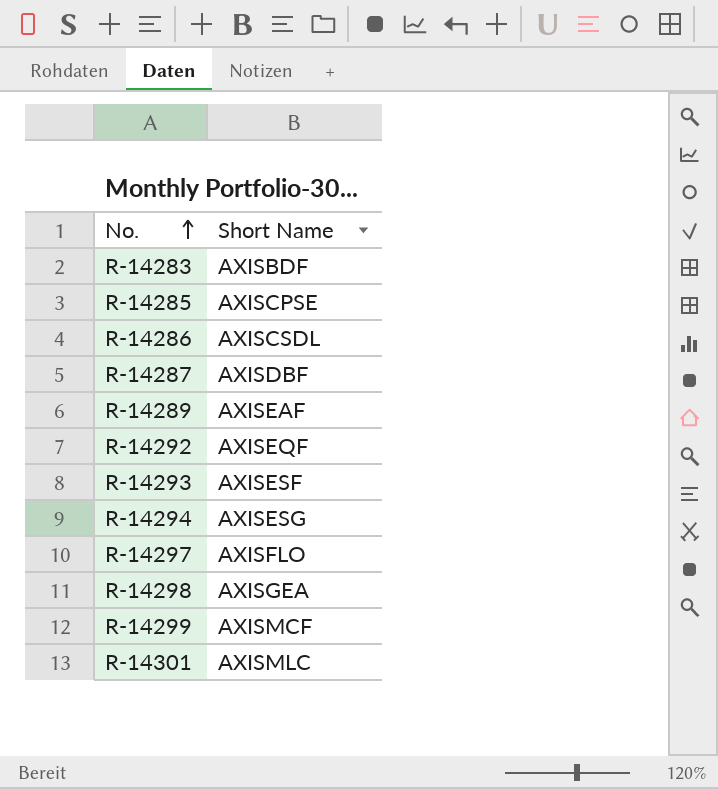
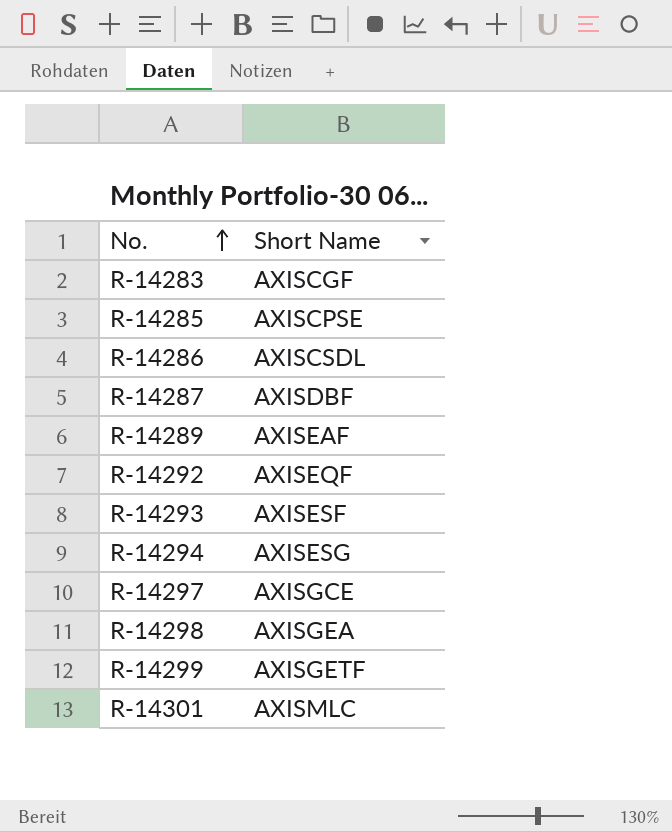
R-14283 | Short Name: AXISBDF -> AXISCGF
R-14297 | Short Name: AXISFLO -> AXISGCE
R-14299 | Short Name: AXISMCF -> AXISGETF

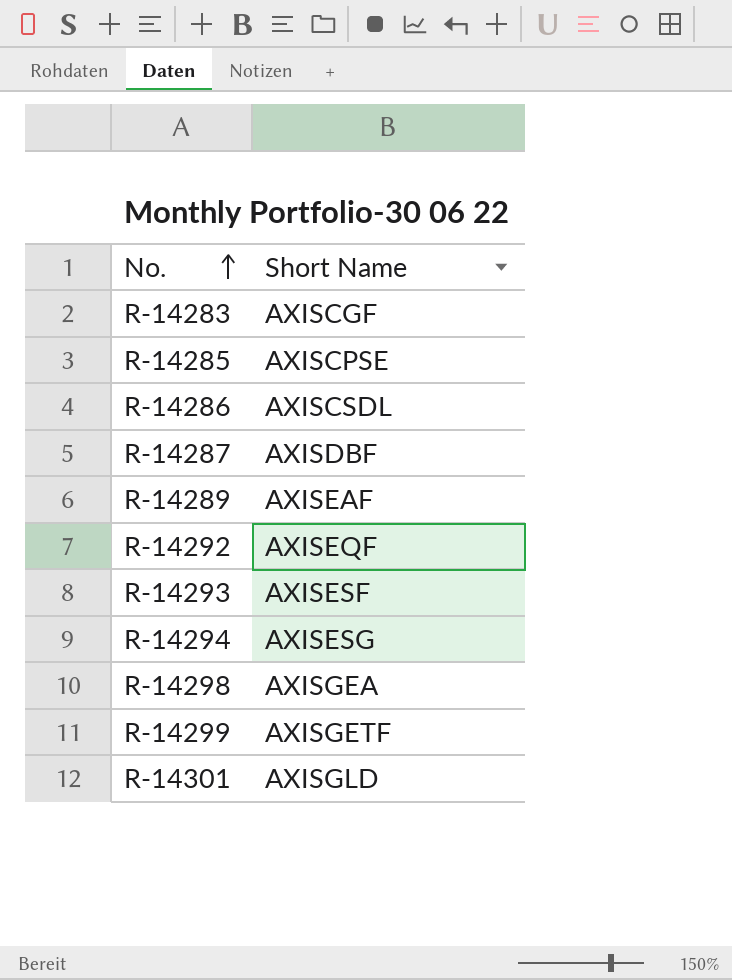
row R-14297: AXISGCE -> none
R-14301 | Short Name: AXISMLC -> AXISGLD

